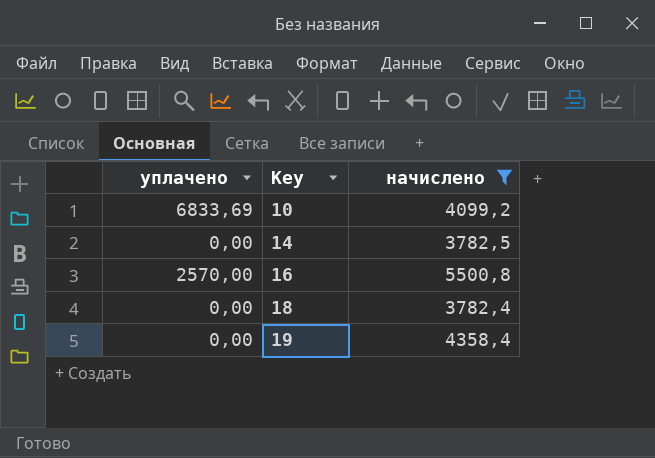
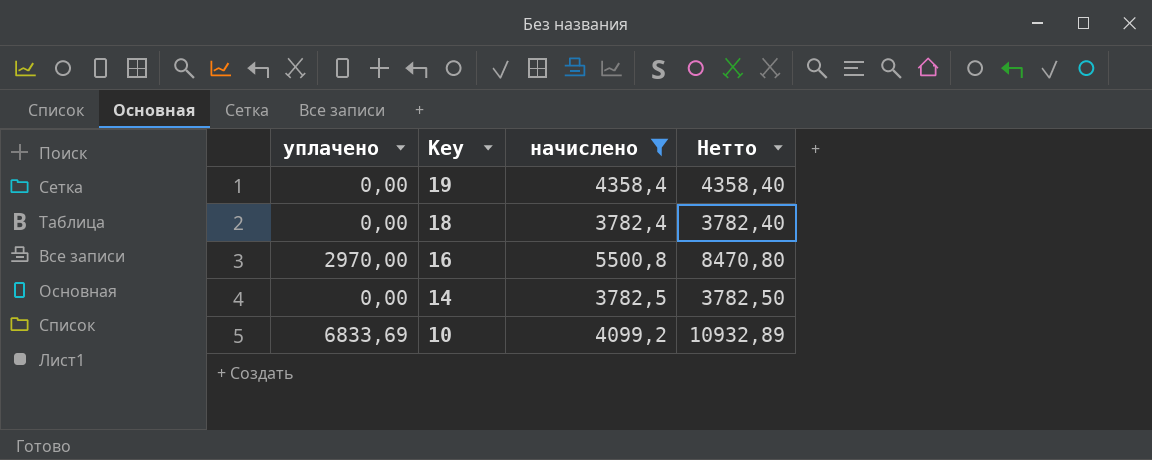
row order: Key ascending -> Key descending
column Нетто | formula: none -> [уплачено] + [начислено]
16 | уплачено: 2570,00 -> 2970,00

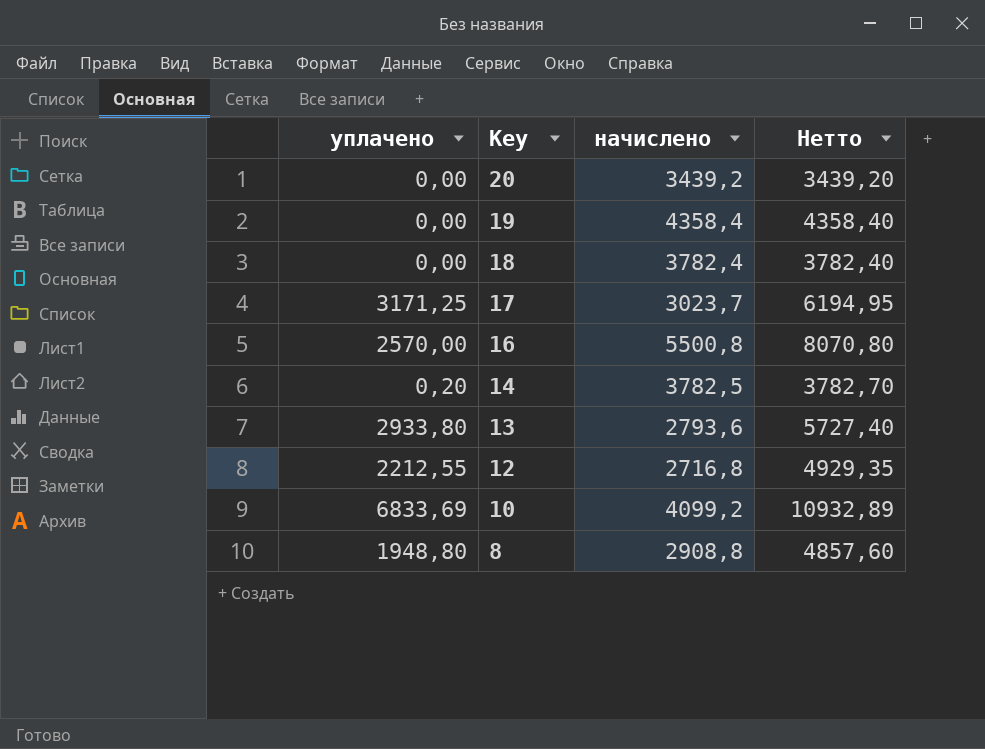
filter: начислено >= 3782,4 -> none
16 | уплачено: 2970,00 -> 2570,00
16 | Нетто: 8470,80 -> 8070,80
14 | уплачено: 0,00 -> 0,20
14 | Нетто: 3782,50 -> 3782,70

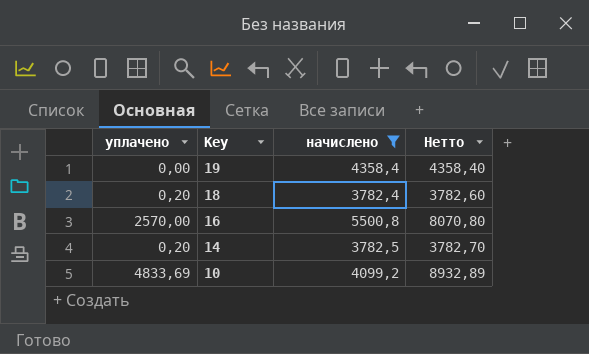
filter: none -> начислено >= 3782,4
18 | уплачено: 0,00 -> 0,20
18 | Нетто: 3782,40 -> 3782,60
10 | уплачено: 6833,69 -> 4833,69
10 | Нетто: 10932,89 -> 8932,89

